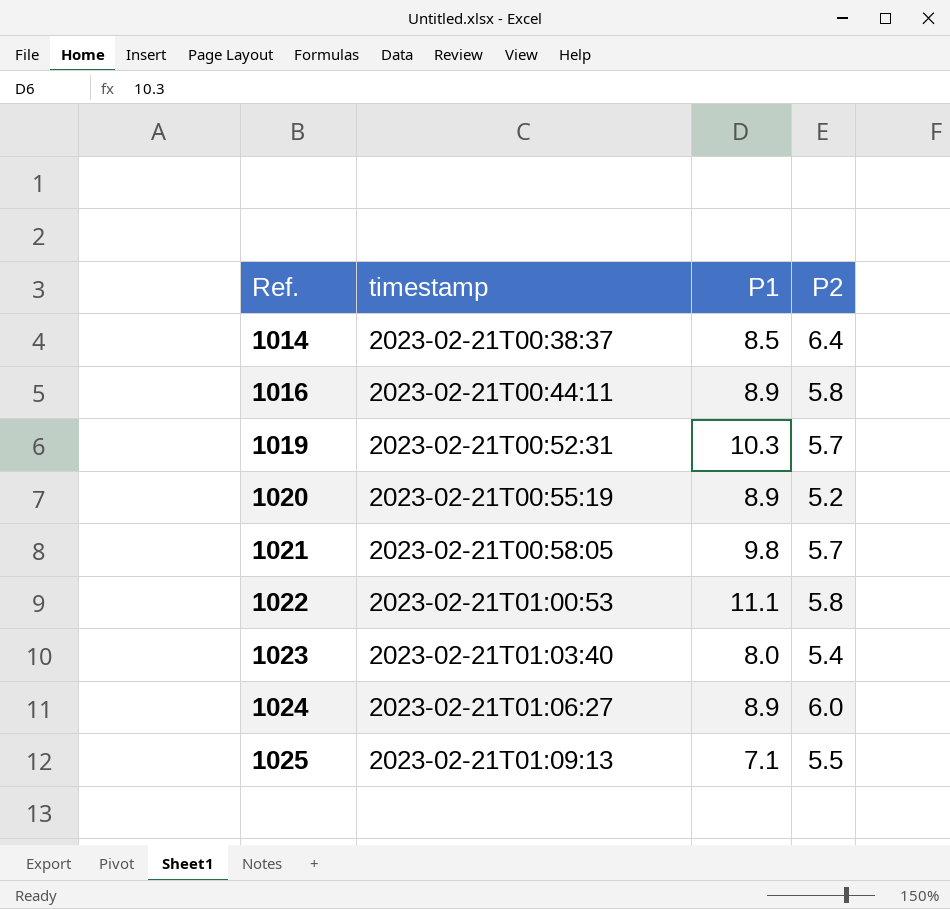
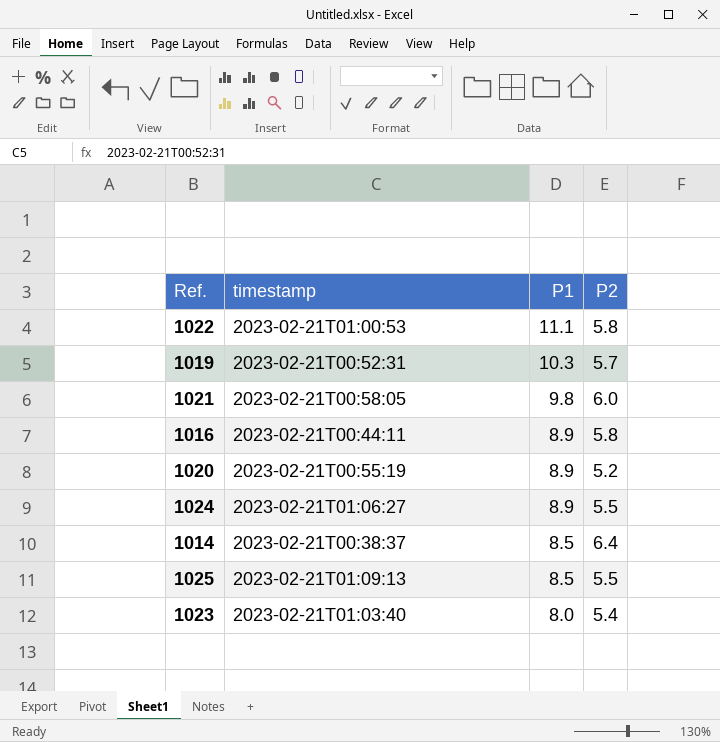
row order: Ref. ascending -> P1 descending
1021 | P2: 5.7 -> 6.0
1024 | P2: 6.0 -> 5.5
1025 | P1: 7.1 -> 8.5

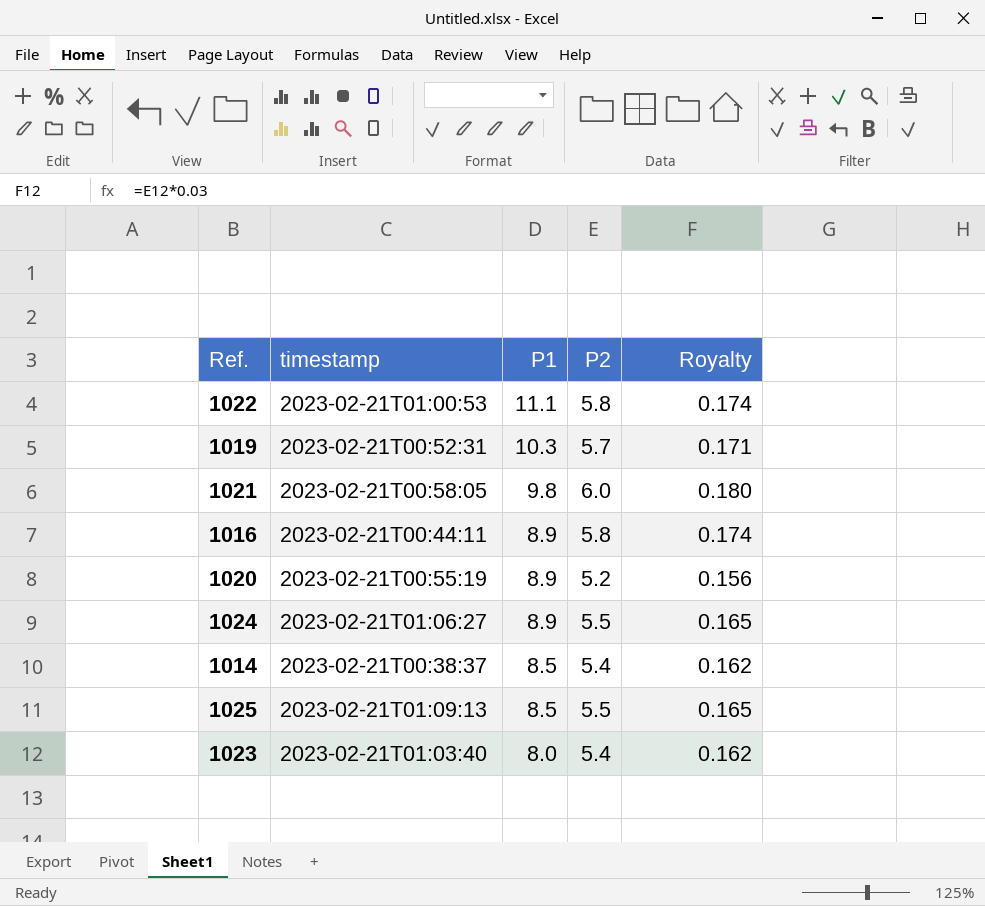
column Royalty | formula: none -> [P2] * 0.03
1014 | P2: 6.4 -> 5.4

